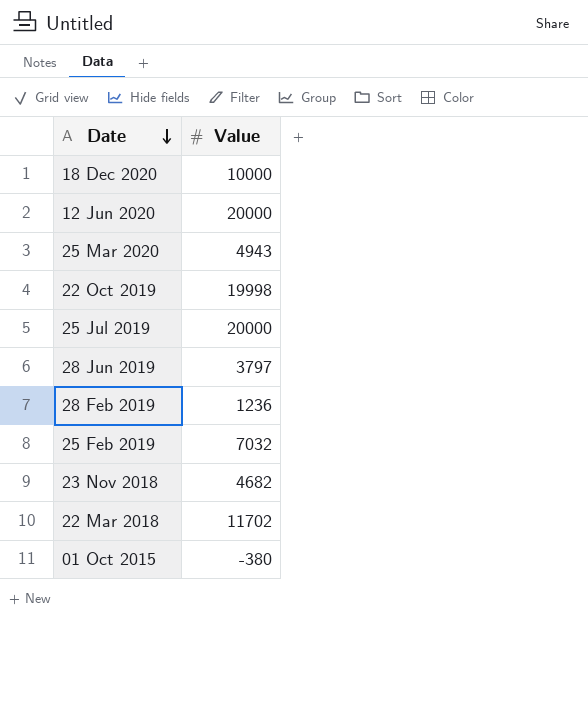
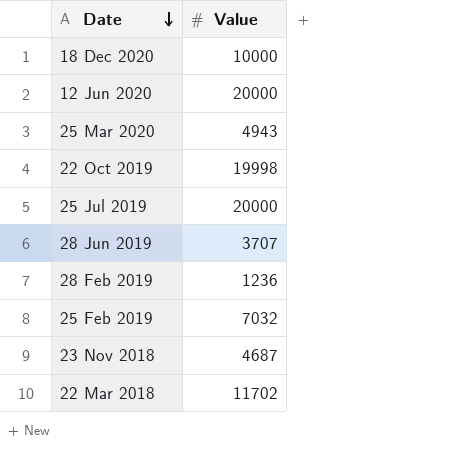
row 01 Oct 2015: -380 -> none
28 Jun 2019 | Value: 3797 -> 3707
23 Nov 2018 | Value: 4682 -> 4687

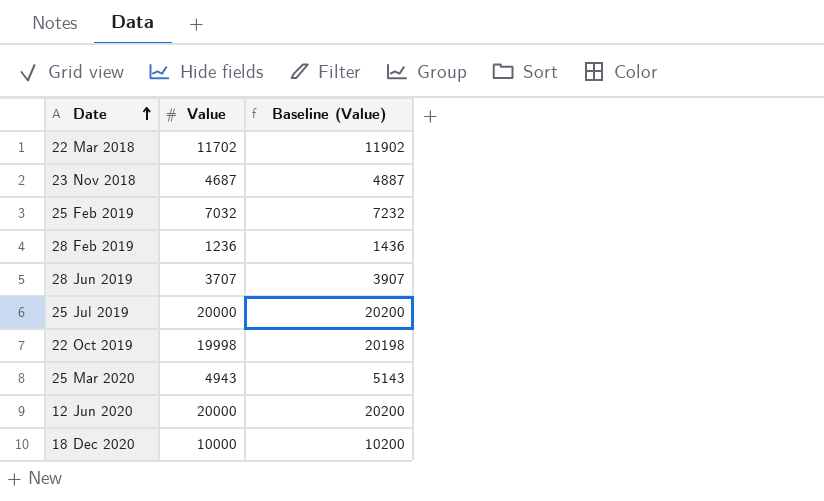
row order: Date descending -> Date ascending
column Baseline (Value) | formula: none -> [Value] + 200

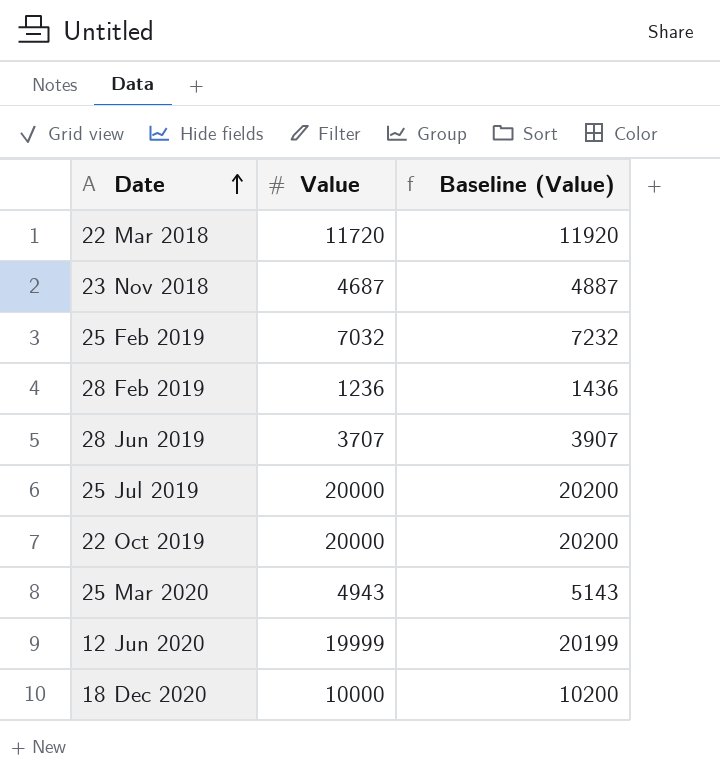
22 Mar 2018 | Value: 11702 -> 11720
22 Mar 2018 | Baseline (Value): 11902 -> 11920
22 Oct 2019 | Value: 19998 -> 20000
22 Oct 2019 | Baseline (Value): 20198 -> 20200
12 Jun 2020 | Value: 20000 -> 19999
12 Jun 2020 | Baseline (Value): 20200 -> 20199

